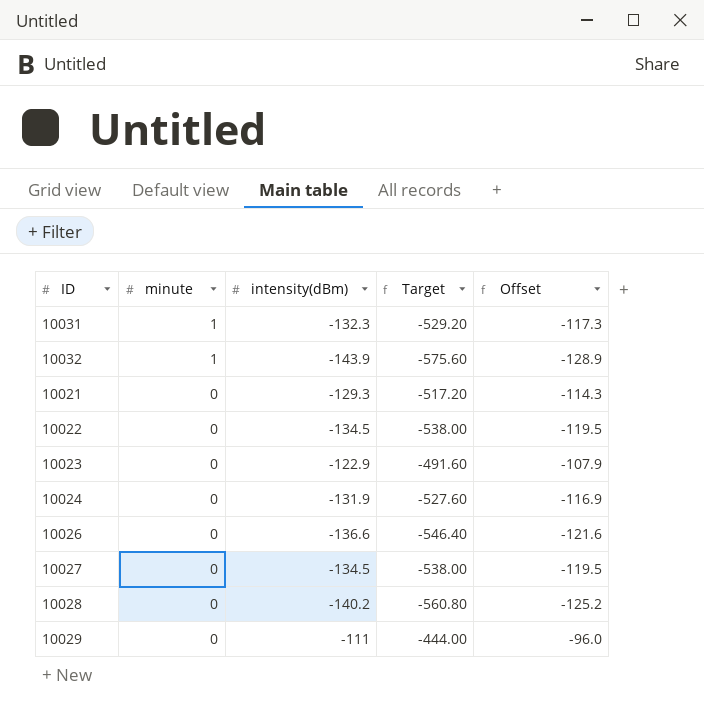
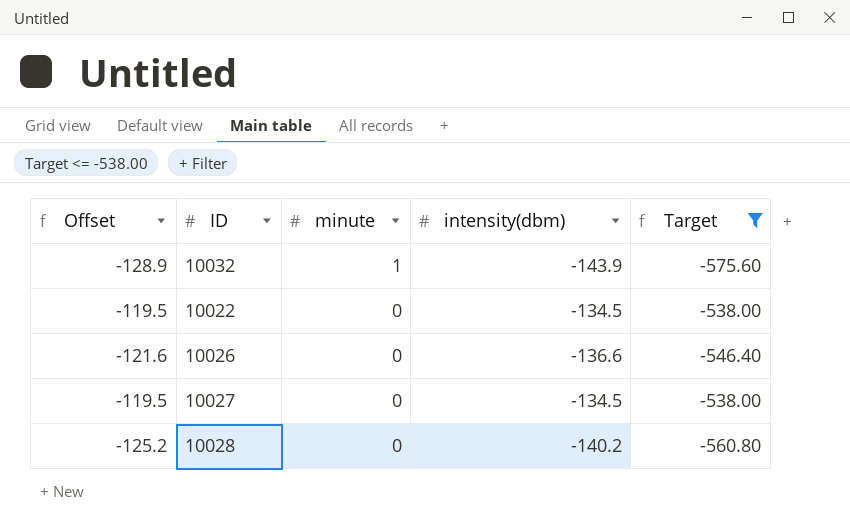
filter: none -> Target <= -538.00
column Offset | position: 5 -> 1
column name: intensity(dBm) -> intensity(dbm)

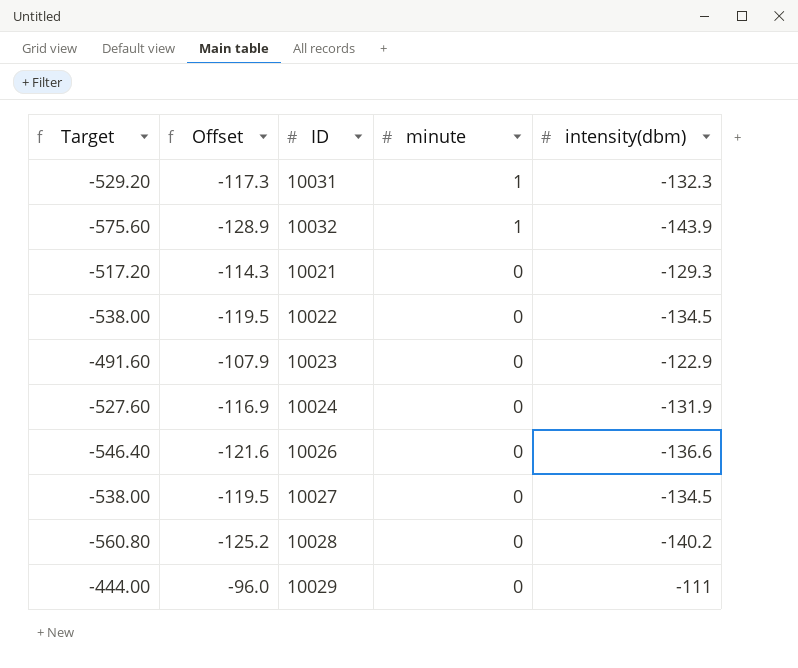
filter: Target <= -538.00 -> none
column Target | position: 5 -> 1

